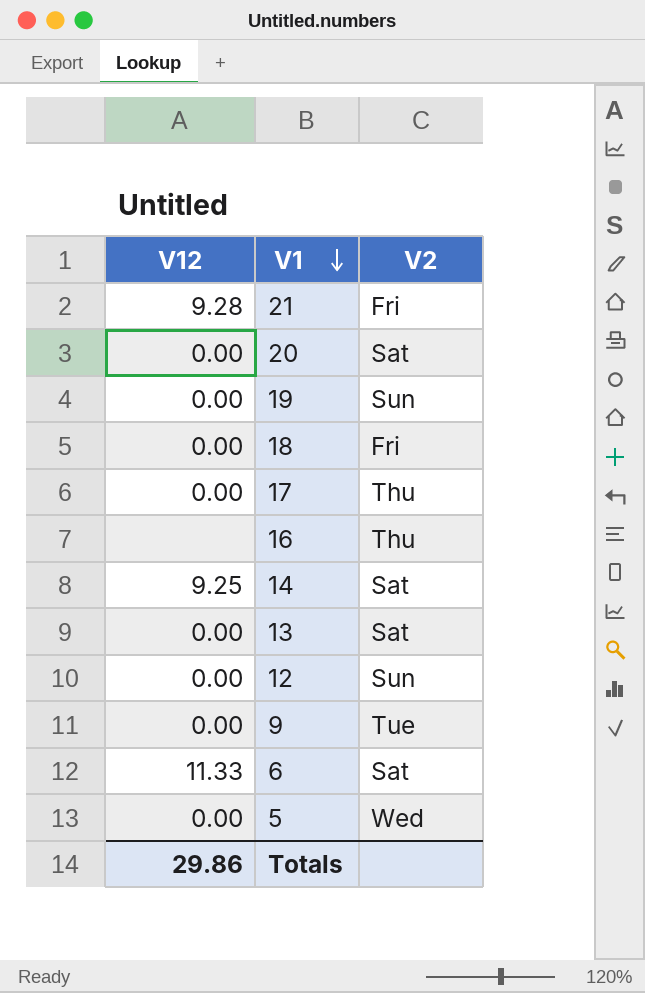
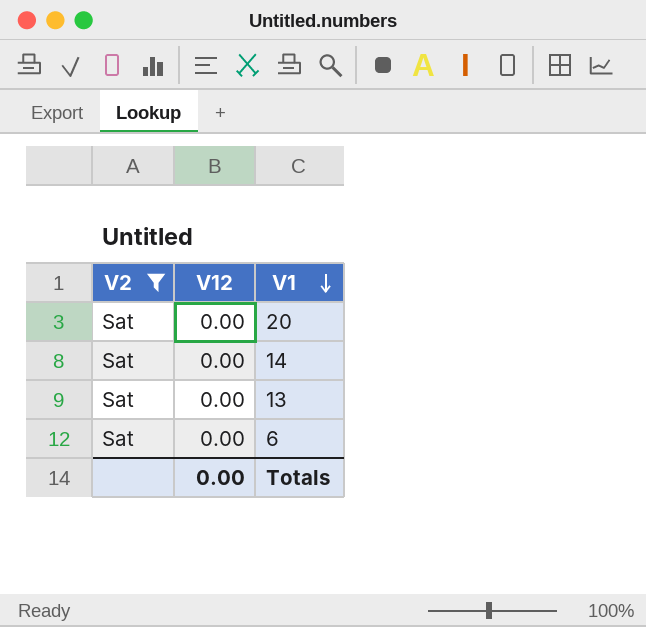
filter: none -> V2 = Sat
column V2 | position: 3 -> 1
14 | V12: 9.25 -> 0.00
6 | V12: 11.33 -> 0.00
Totals | V12: 29.86 -> 0.00

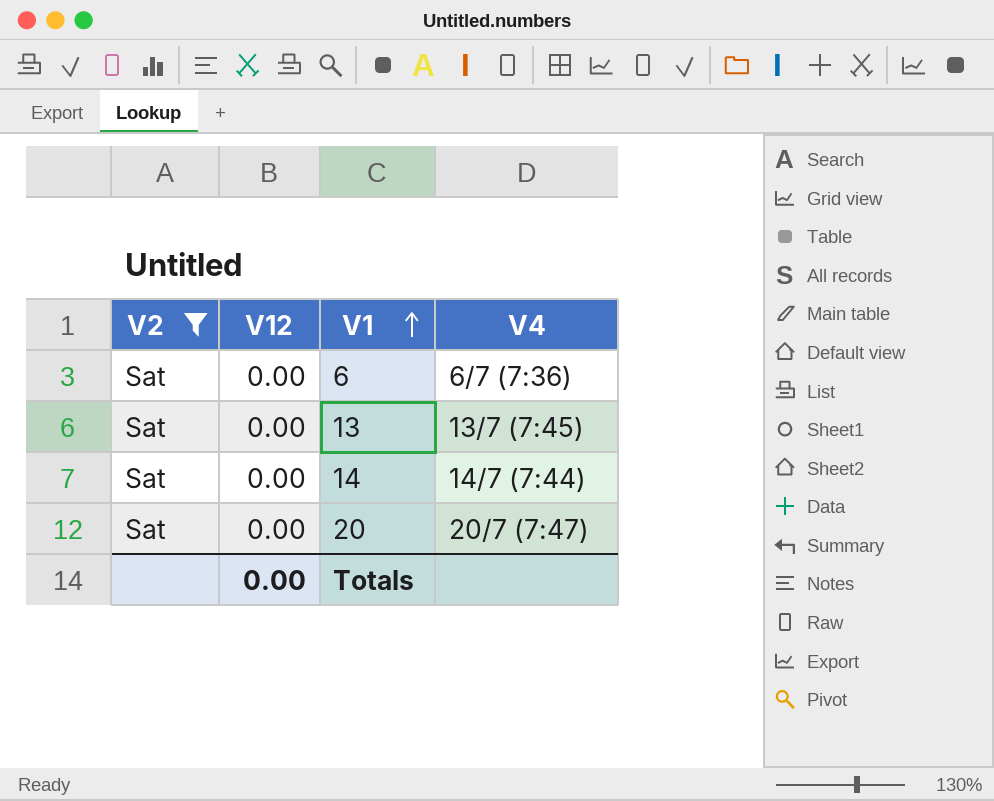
row order: V1 descending -> V1 ascending
column V4 | position: none -> 4

